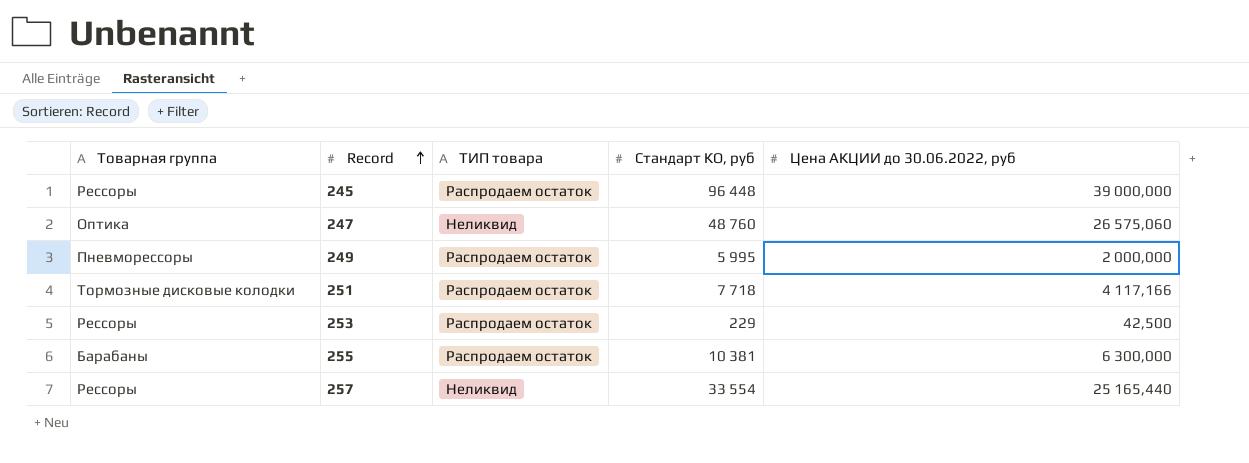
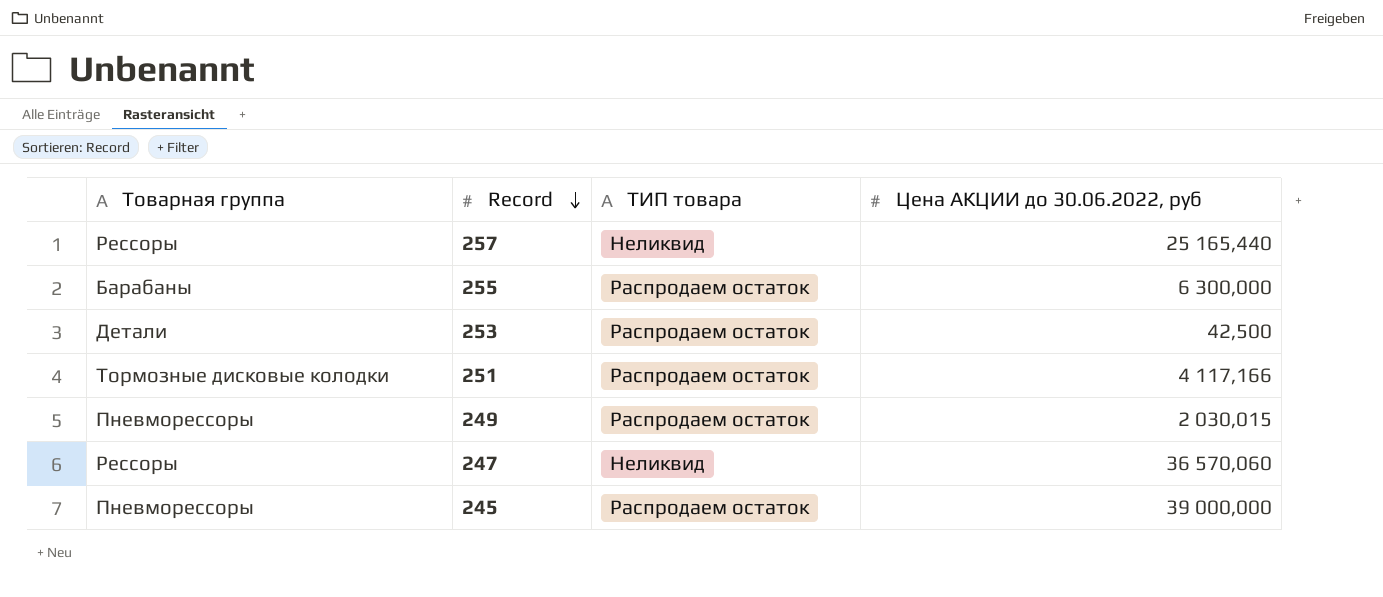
row order: Record ascending -> Record descending
column Стандарт КО, руб | position: 4 -> none
253 | Товарная группа: Рессоры -> Детали
249 | Цена АКЦИИ до 30.06.2022, руб: 2 000,000 -> 2 030,015
247 | Товарная группа: Оптика -> Рессоры
247 | Цена АКЦИИ до 30.06.2022, руб: 26 575,060 -> 36 570,060
245 | Товарная группа: Рессоры -> Пневморессоры

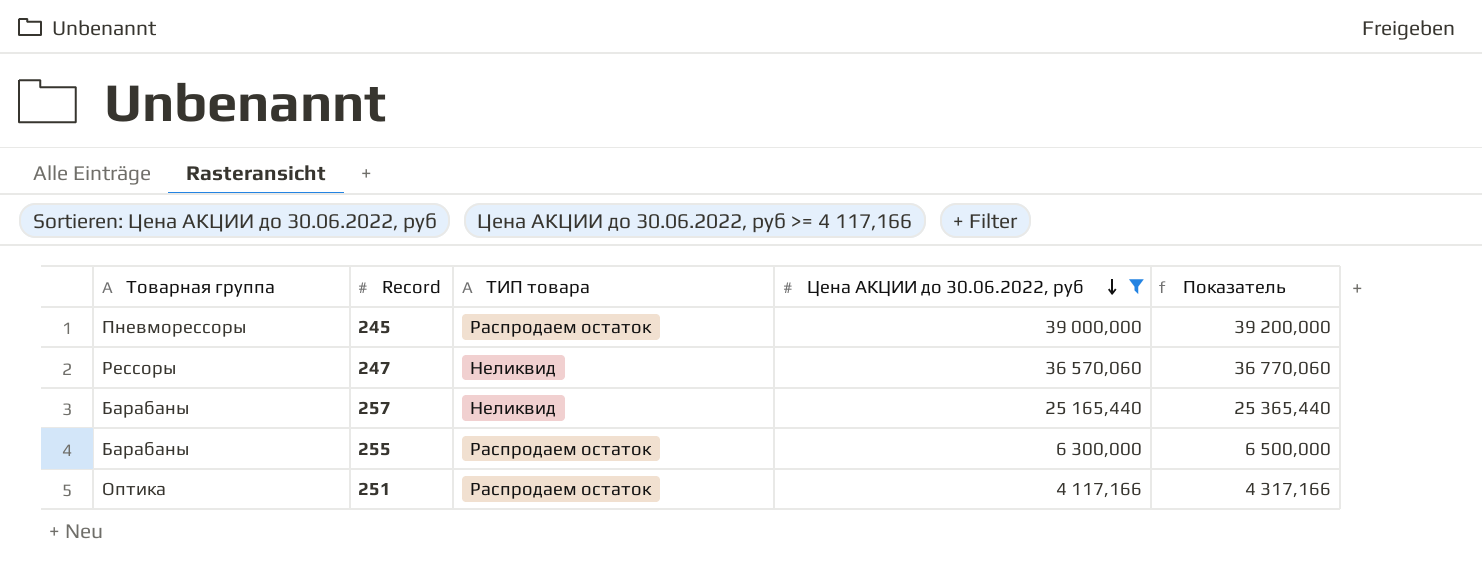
filter: none -> Цена АКЦИИ до 30.06.2022, руб >= 4 117,166
row order: Record descending -> Цена АКЦИИ до 30.06.2022, руб descending
column Показатель | formula: none -> [Цена АКЦИИ до 30.06.2022, руб] + 200
257 | Товарная группа: Рессоры -> Барабаны
251 | Товарная группа: Тормозные дисковые колодки -> Оптика

